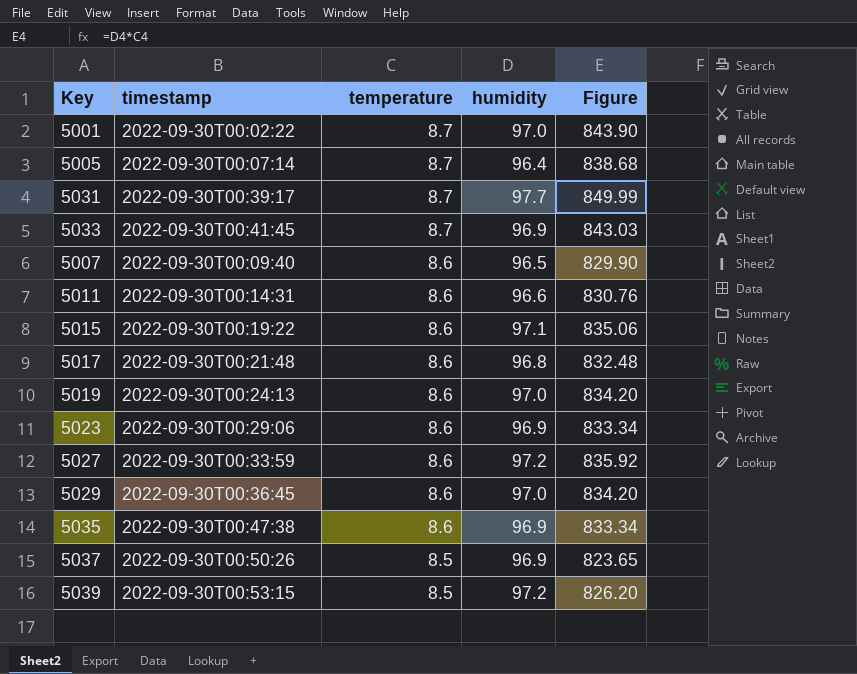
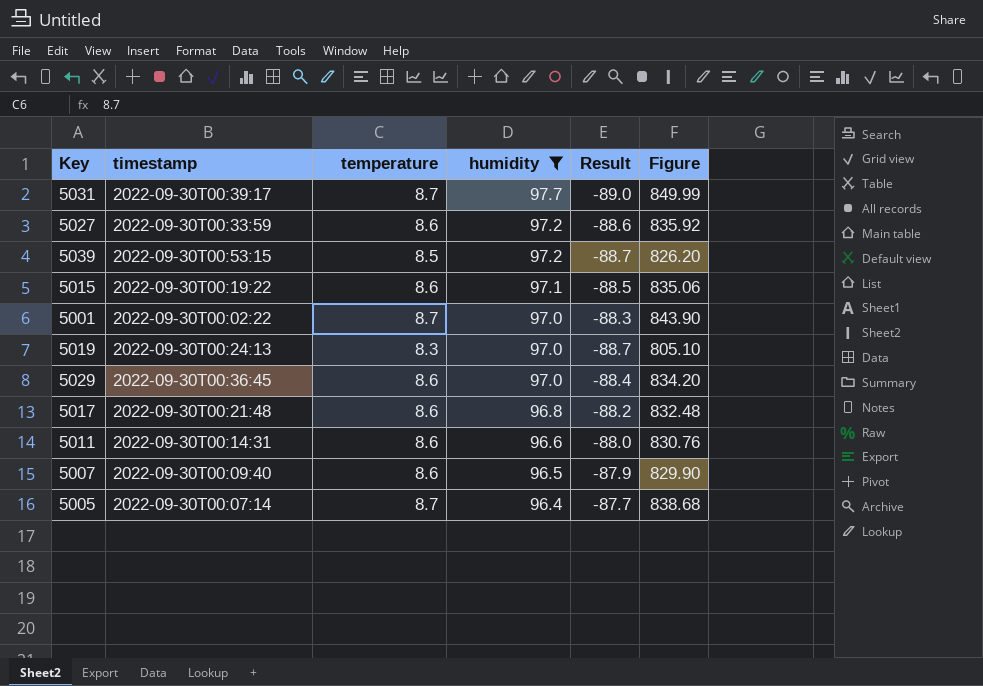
filter: none -> humidity != 96.9
row order: temperature descending -> humidity descending
column Result | formula: none -> [temperature] - [humidity]
5019 | temperature: 8.6 -> 8.3
5019 | Figure: 834.20 -> 805.10

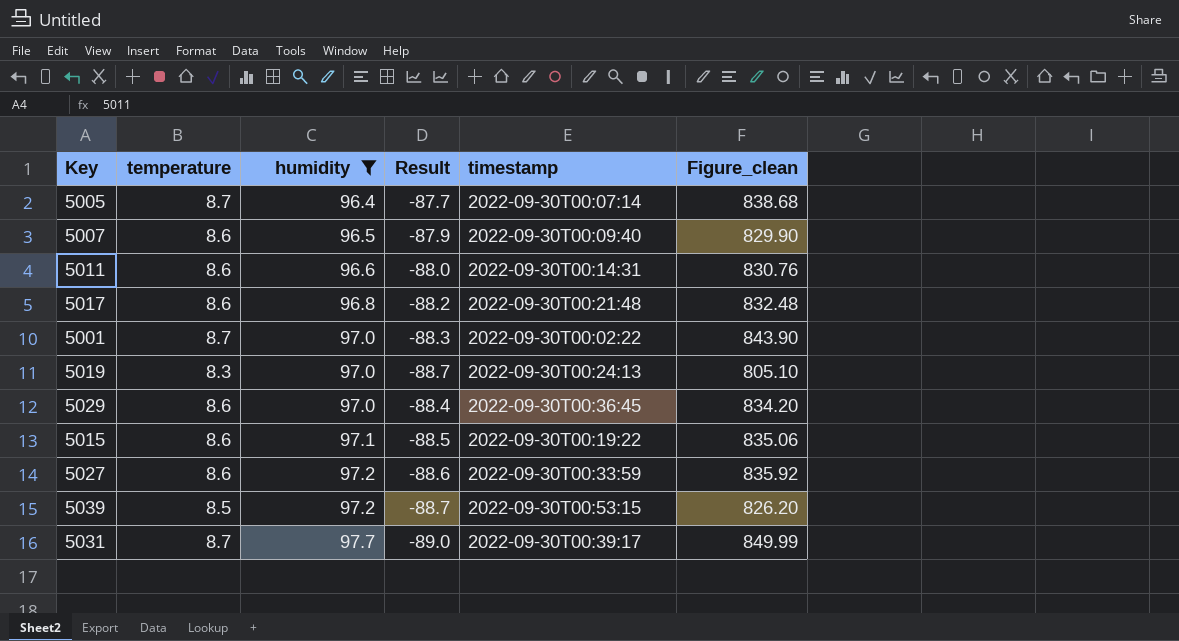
row order: humidity descending -> humidity ascending
column timestamp | position: 2 -> 5
column name: Figure -> Figure_clean

